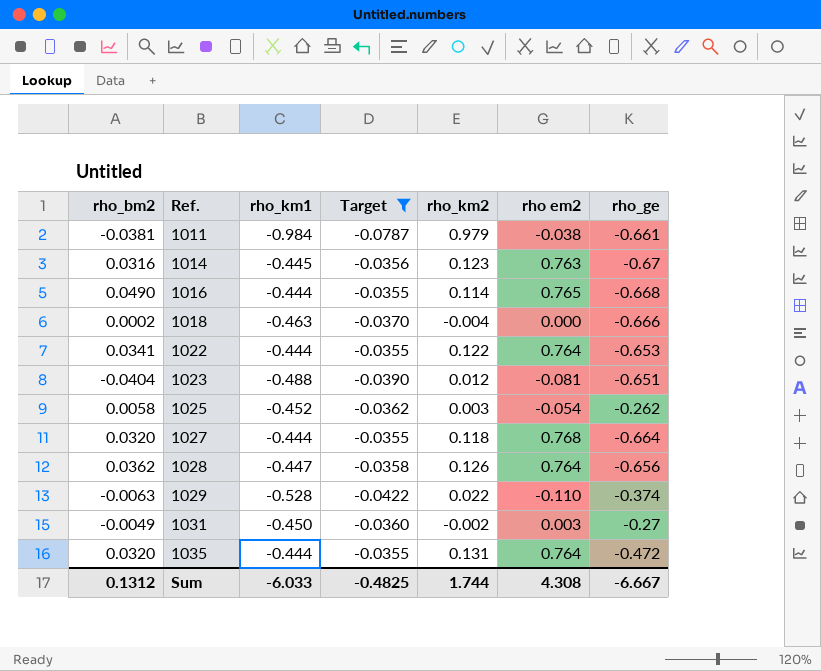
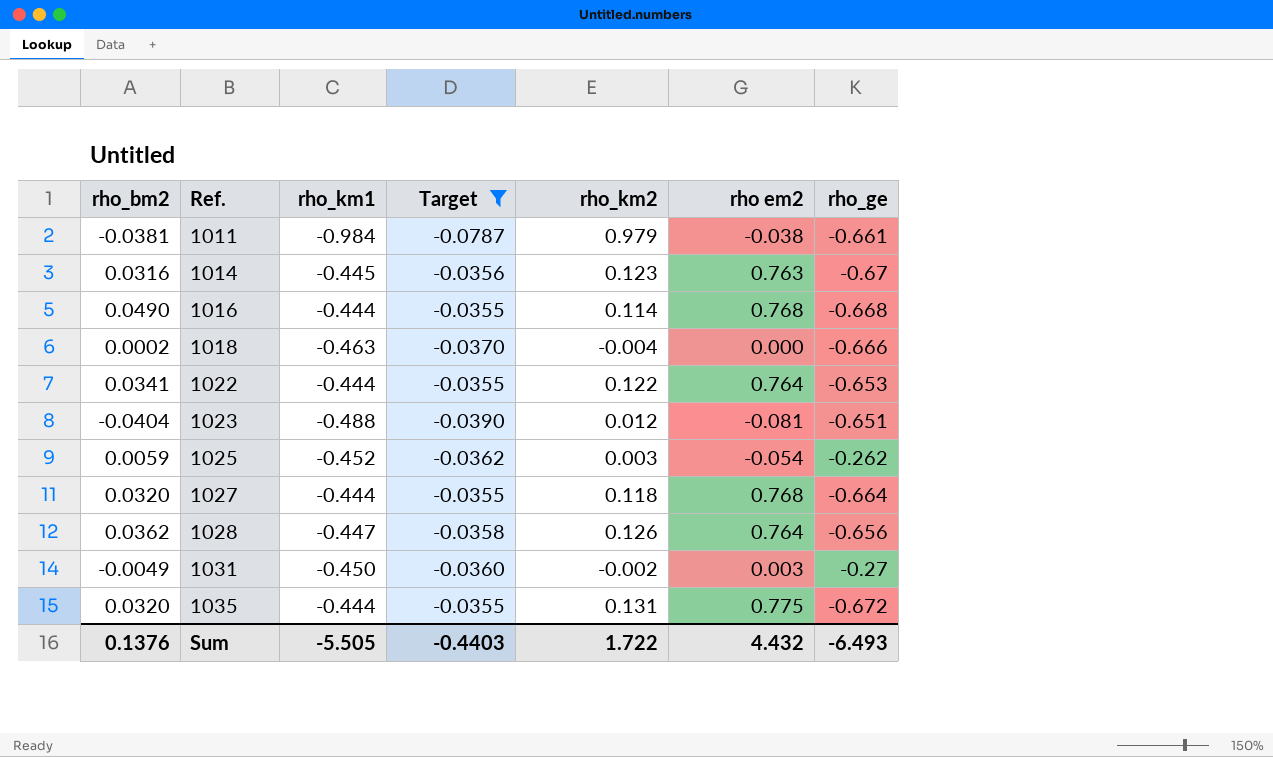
row 1029: -0.0063 | -0.528 | -0.0422 | 0.022 | -0.110 | -0.374 -> none
1016 | rho em2: 0.765 -> 0.768
1025 | rho_bm2: 0.0058 -> 0.0059
1035 | rho em2: 0.764 -> 0.775
1035 | rho_ge: -0.472 -> -0.672
Sum | rho_bm2: 0.1312 -> 0.1376
Sum | rho_km1: -6.033 -> -5.505
Sum | Target: -0.4825 -> -0.4403
Sum | rho_km2: 1.744 -> 1.722
Sum | rho em2: 4.308 -> 4.432
Sum | rho_ge: -6.667 -> -6.493

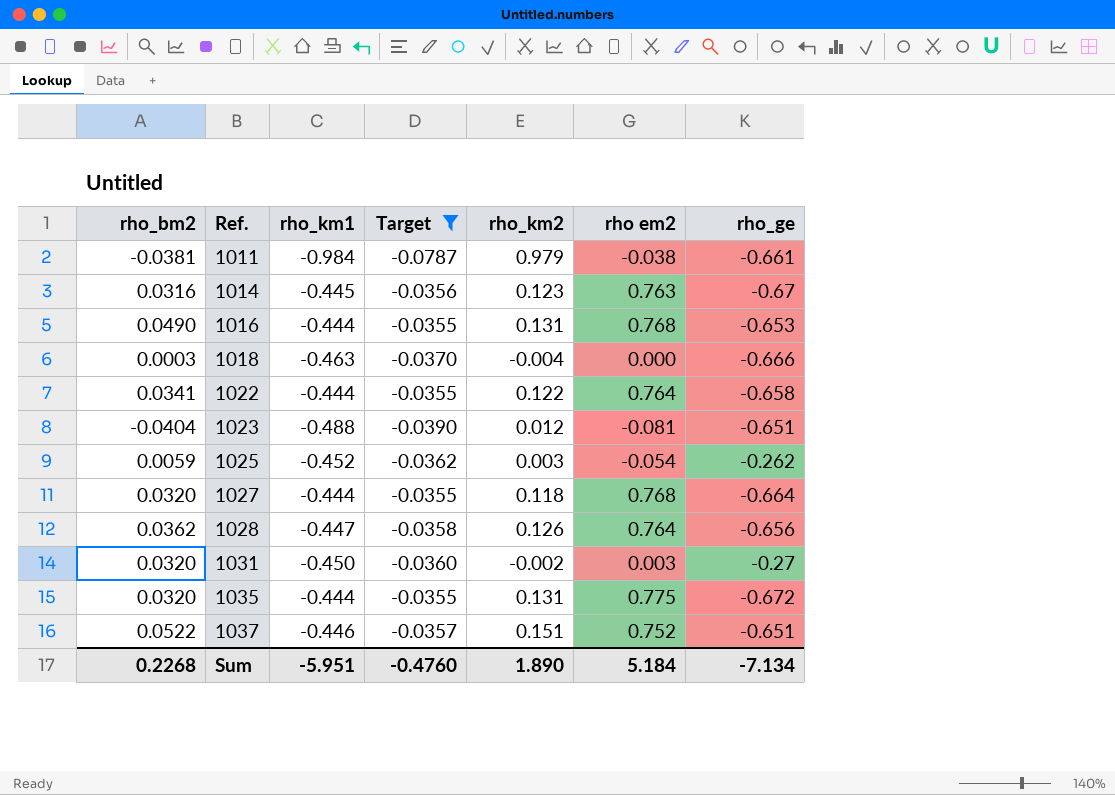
1016 | rho_km2: 0.114 -> 0.131
1016 | rho_ge: -0.668 -> -0.653
1018 | rho_bm2: 0.0002 -> 0.0003
1022 | rho_ge: -0.653 -> -0.658
1031 | rho_bm2: -0.0049 -> 0.0320
row 1037: none -> 0.0522 | -0.446 | -0.0357 | 0.151 | 0.752 | -0.651
Sum | rho_bm2: 0.1376 -> 0.2268
Sum | rho_km1: -5.505 -> -5.951
Sum | Target: -0.4403 -> -0.4760
Sum | rho_km2: 1.722 -> 1.890
Sum | rho em2: 4.432 -> 5.184
Sum | rho_ge: -6.493 -> -7.134

